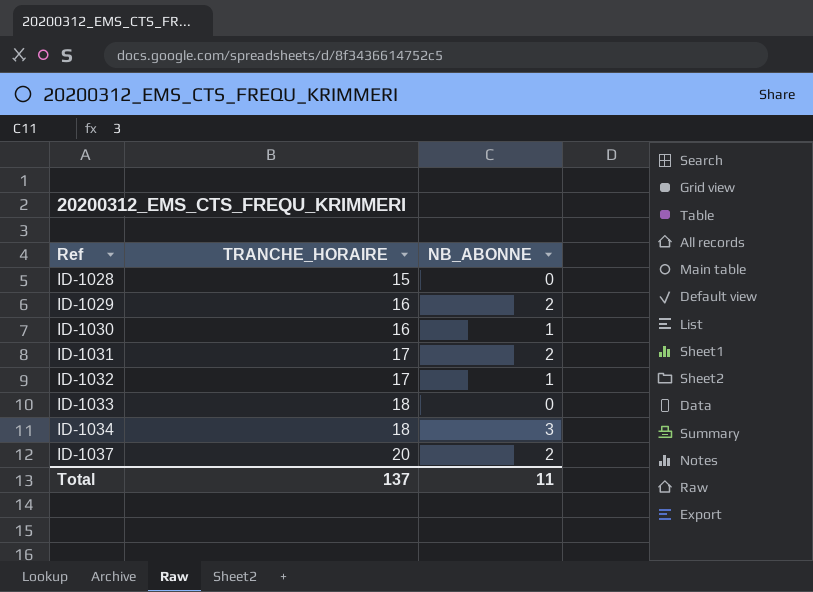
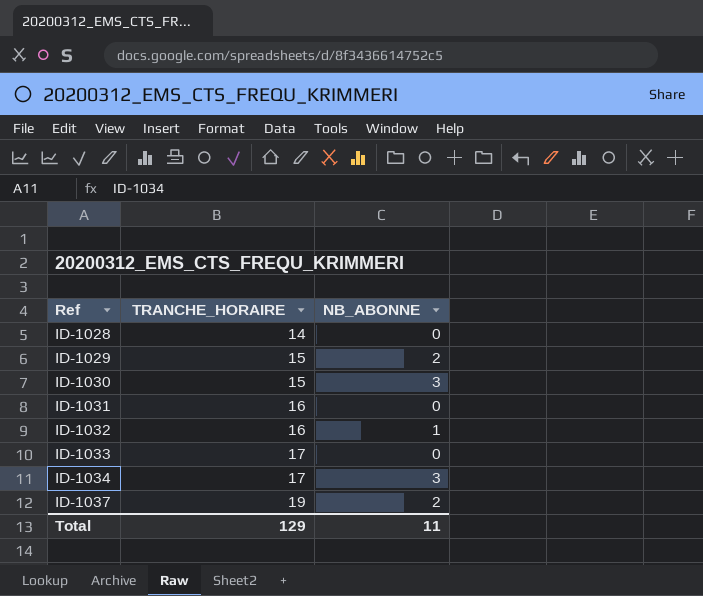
ID-1028 | TRANCHE_HORAIRE: 15 -> 14
ID-1029 | TRANCHE_HORAIRE: 16 -> 15
ID-1030 | TRANCHE_HORAIRE: 16 -> 15
ID-1030 | NB_ABONNE: 1 -> 3
ID-1031 | TRANCHE_HORAIRE: 17 -> 16
ID-1031 | NB_ABONNE: 2 -> 0
ID-1032 | TRANCHE_HORAIRE: 17 -> 16
ID-1033 | TRANCHE_HORAIRE: 18 -> 17
ID-1034 | TRANCHE_HORAIRE: 18 -> 17
ID-1037 | TRANCHE_HORAIRE: 20 -> 19
Total | TRANCHE_HORAIRE: 137 -> 129

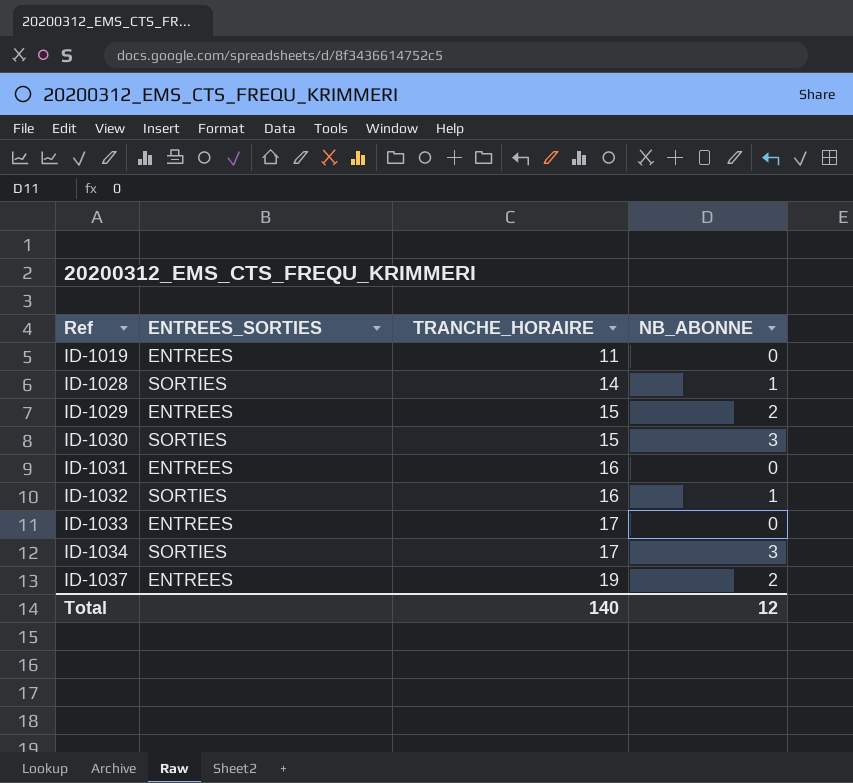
column ENTREES_SORTIES | position: none -> 2
row ID-1019: none -> ENTREES | 11 | 0
ID-1028 | NB_ABONNE: 0 -> 1
Total | TRANCHE_HORAIRE: 129 -> 140
Total | NB_ABONNE: 11 -> 12

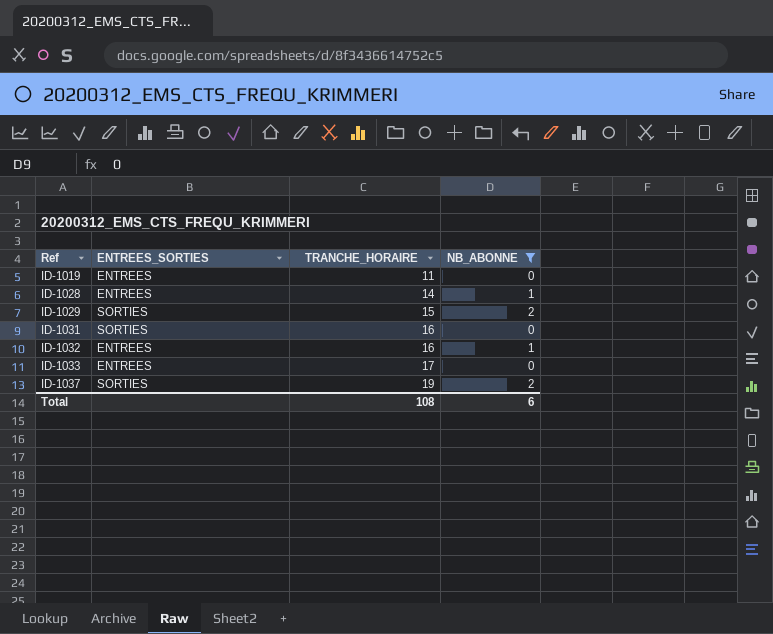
filter: none -> NB_ABONNE != 3
ID-1028 | ENTREES_SORTIES: SORTIES -> ENTREES
ID-1029 | ENTREES_SORTIES: ENTREES -> SORTIES
ID-1031 | ENTREES_SORTIES: ENTREES -> SORTIES
ID-1032 | ENTREES_SORTIES: SORTIES -> ENTREES
ID-1037 | ENTREES_SORTIES: ENTREES -> SORTIES
Total | TRANCHE_HORAIRE: 140 -> 108
Total | NB_ABONNE: 12 -> 6

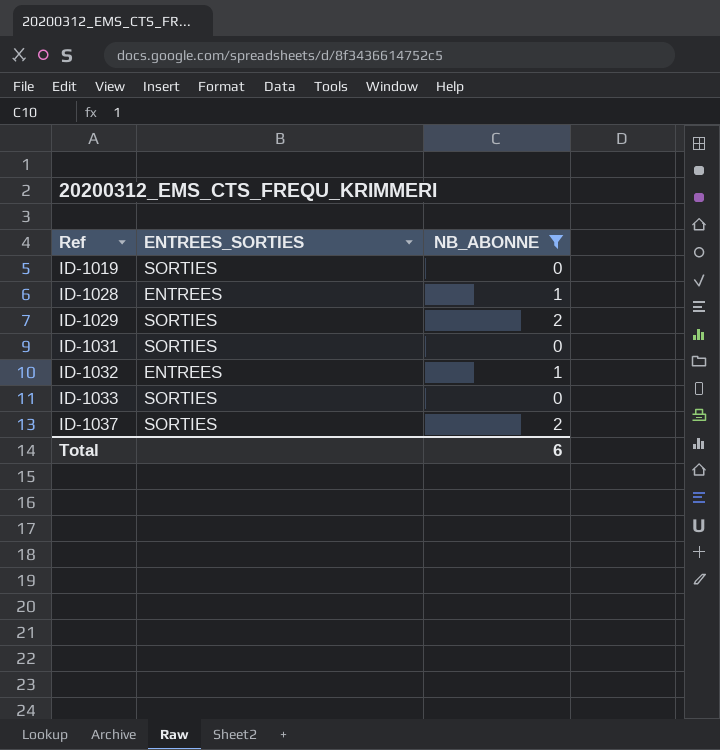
column TRANCHE_HORAIRE | position: 3 -> none
ID-1019 | ENTREES_SORTIES: ENTREES -> SORTIES
ID-1033 | ENTREES_SORTIES: ENTREES -> SORTIES

